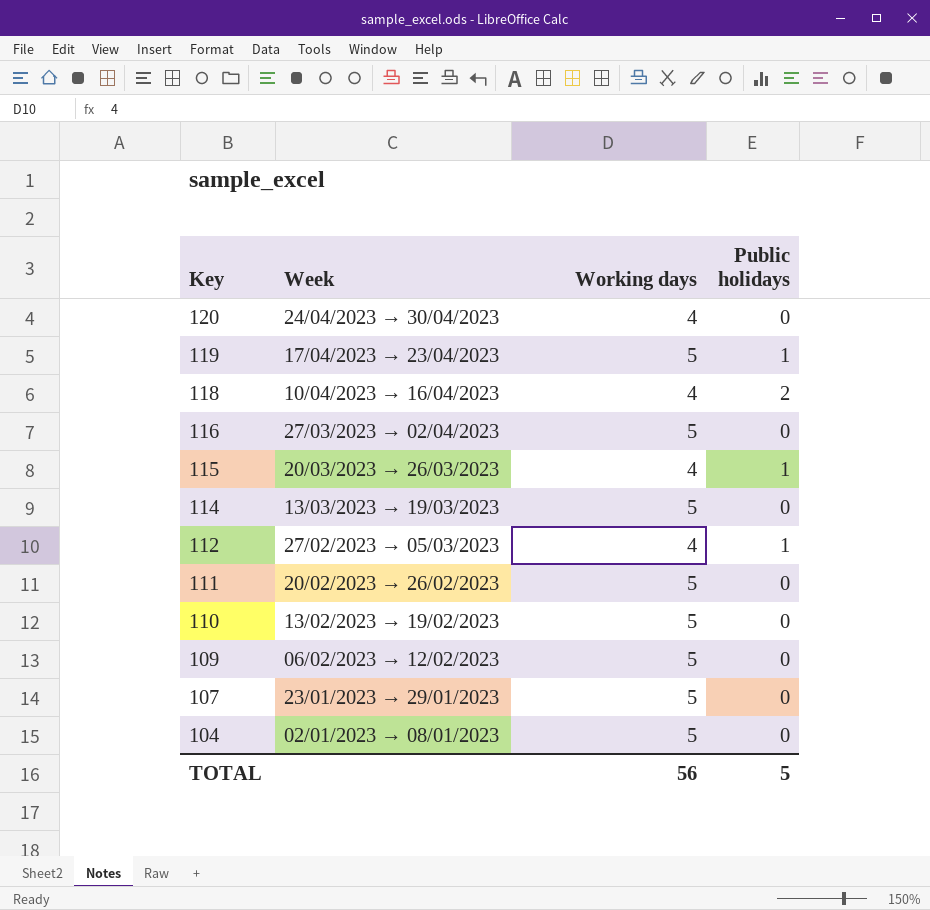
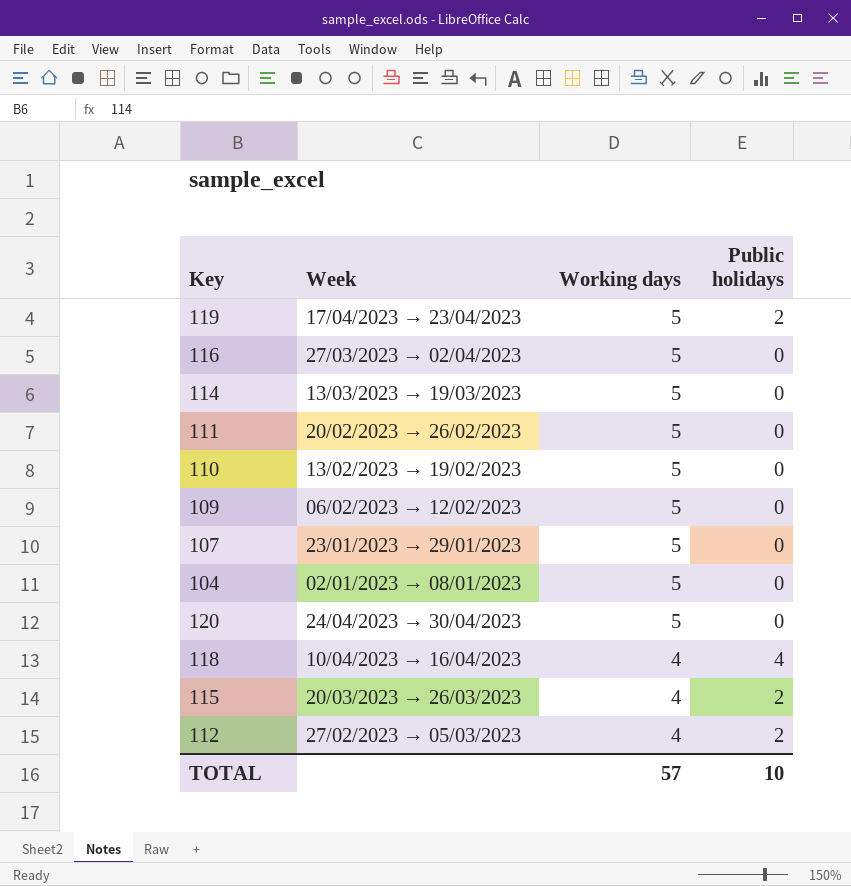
row order: Key descending -> Working days descending
119 | Public holidays: 1 -> 2
120 | Working days: 4 -> 5
118 | Public holidays: 2 -> 4
115 | Public holidays: 1 -> 2
112 | Public holidays: 1 -> 2
TOTAL | Working days: 56 -> 57
TOTAL | Public holidays: 5 -> 10

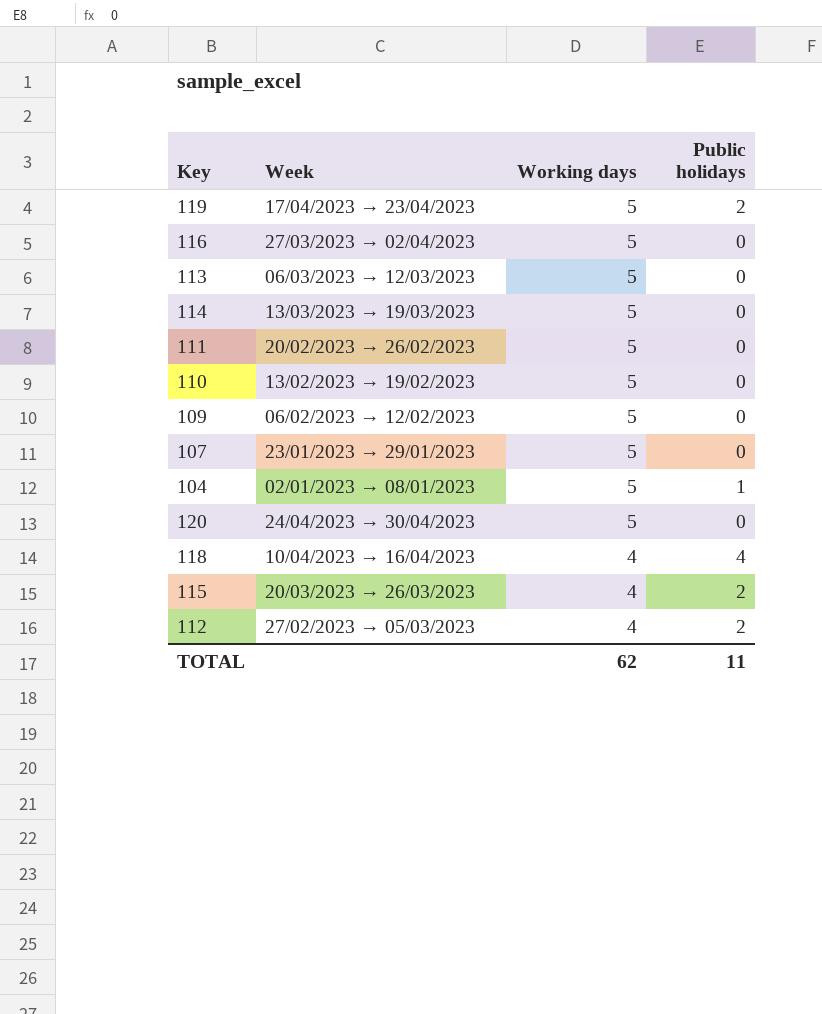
row 113: none -> 06/03/2023 → 12/03/2023 | 5 | 0
104 | Public holidays: 0 -> 1
TOTAL | Working days: 57 -> 62
TOTAL | Public holidays: 10 -> 11

